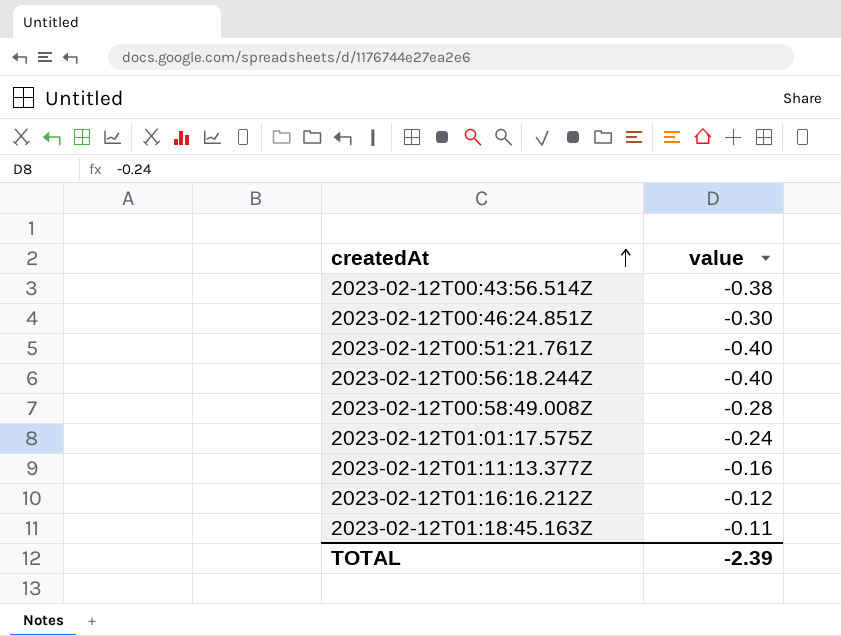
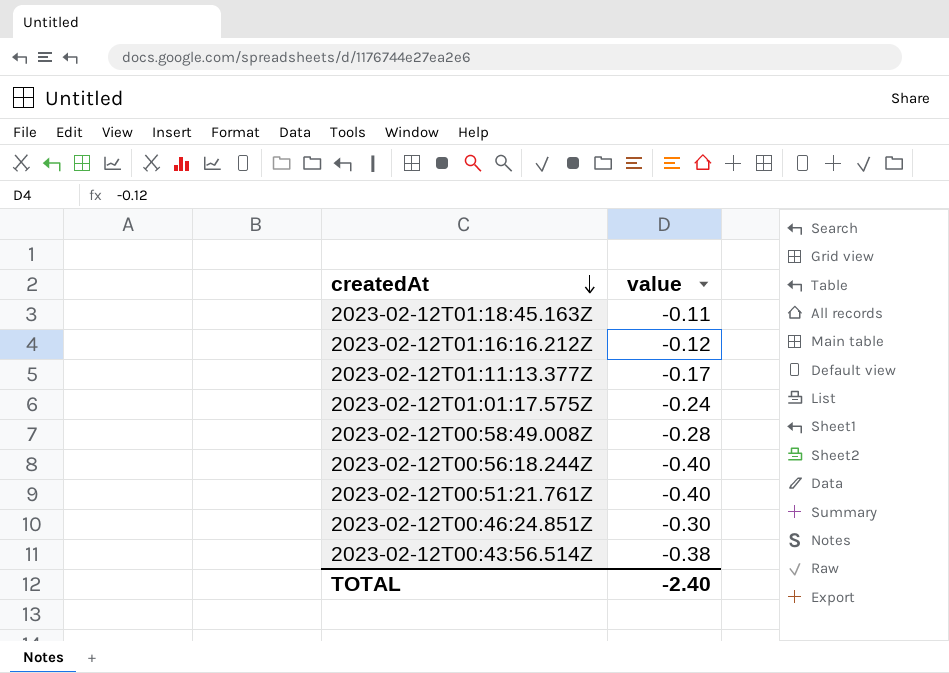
row order: createdAt ascending -> createdAt descending
2023-02-12T01:11:13.377Z | value: -0.16 -> -0.17
TOTAL | value: -2.39 -> -2.40

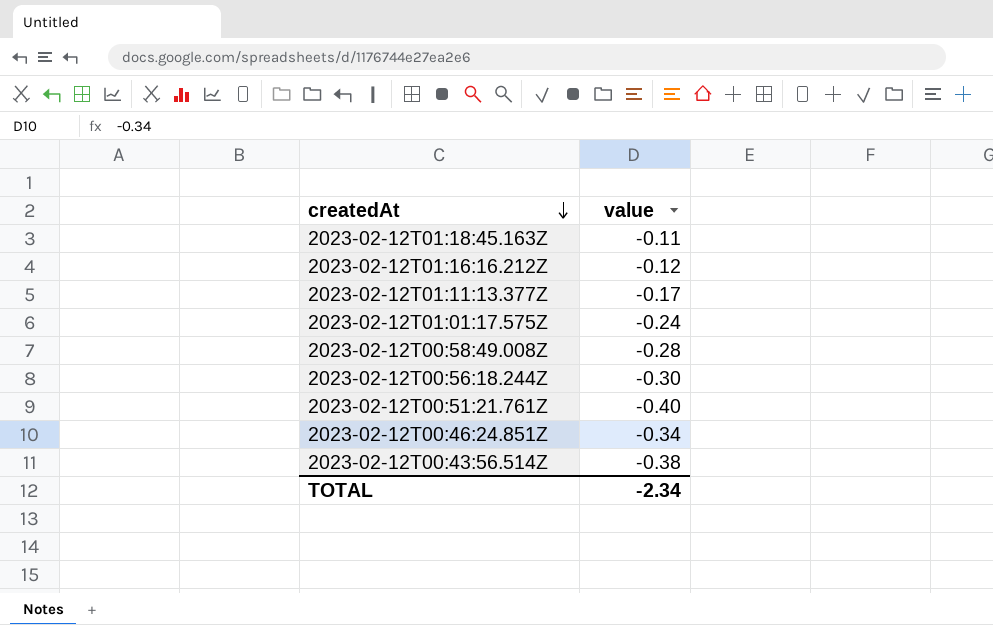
2023-02-12T00:56:18.244Z | value: -0.40 -> -0.30
2023-02-12T00:46:24.851Z | value: -0.30 -> -0.34
TOTAL | value: -2.40 -> -2.34

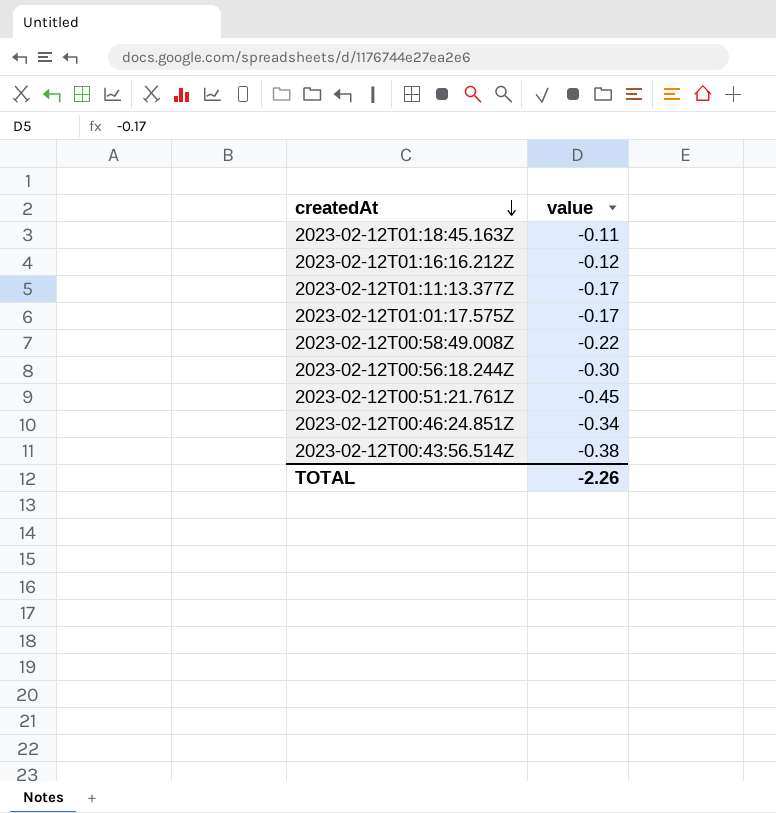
2023-02-12T01:01:17.575Z | value: -0.24 -> -0.17
2023-02-12T00:58:49.008Z | value: -0.28 -> -0.22
2023-02-12T00:51:21.761Z | value: -0.40 -> -0.45
TOTAL | value: -2.34 -> -2.26

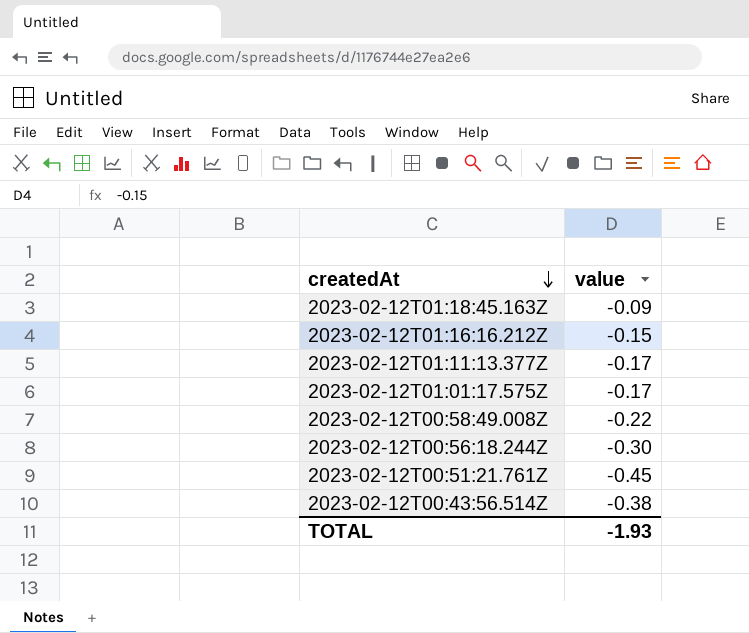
row 2023-02-12T00:46:24.851Z: -0.34 -> none
2023-02-12T01:18:45.163Z | value: -0.11 -> -0.09
2023-02-12T01:16:16.212Z | value: -0.12 -> -0.15
TOTAL | value: -2.26 -> -1.93

